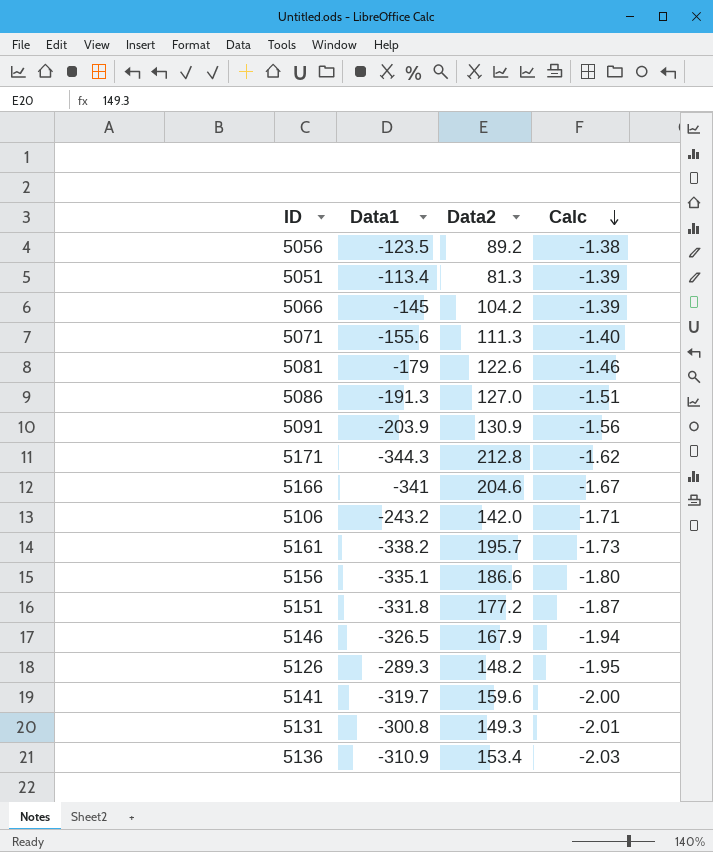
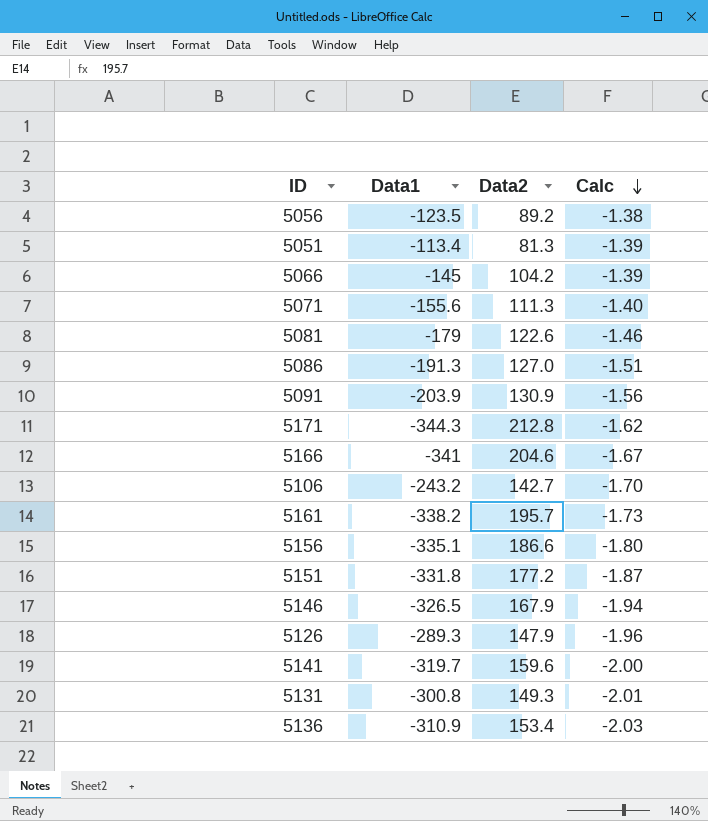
5106 | Data2: 142.0 -> 142.7
5106 | Calc: -1.71 -> -1.70
5126 | Data2: 148.2 -> 147.9
5126 | Calc: -1.95 -> -1.96

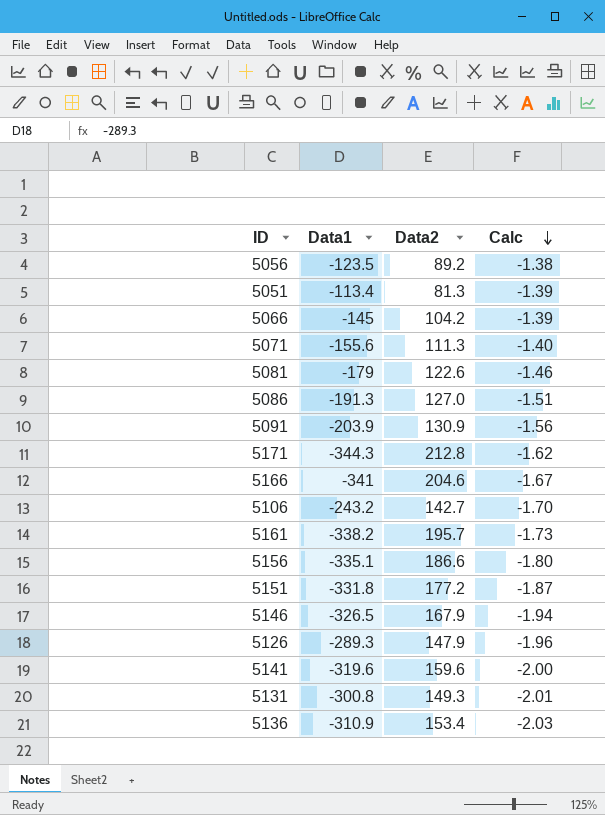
5141 | Data1: -319.7 -> -319.6

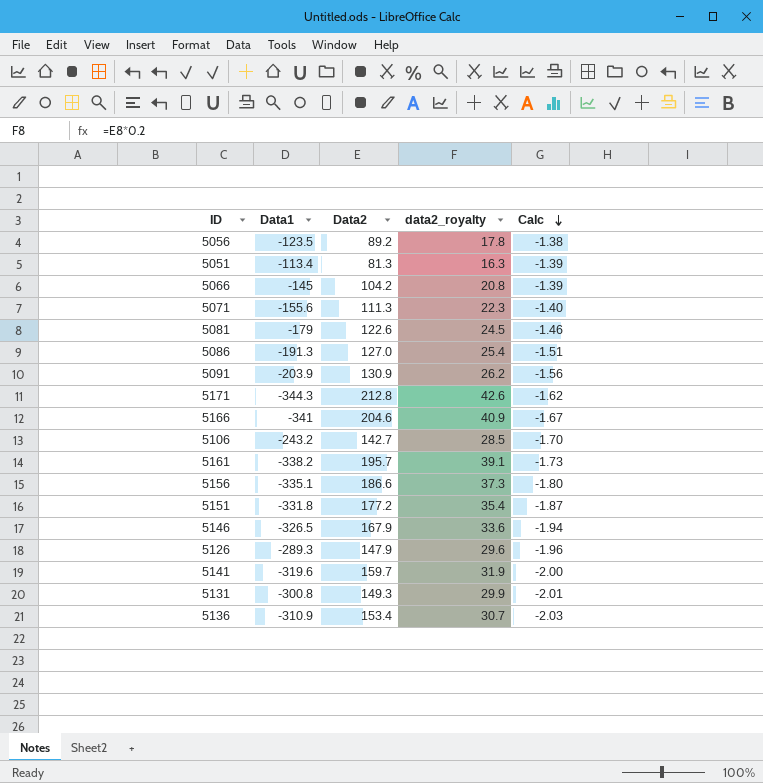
column data2_royalty | formula: none -> [Data2] * 0.2
5141 | Data2: 159.6 -> 159.7

